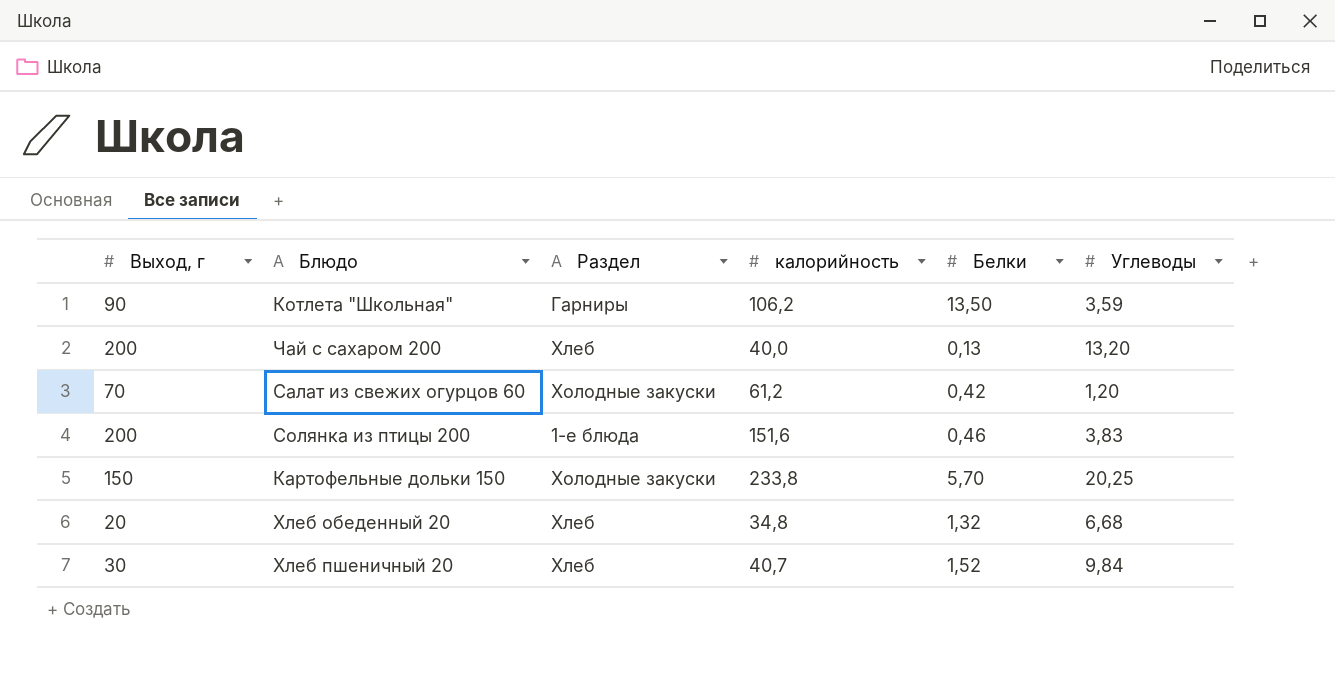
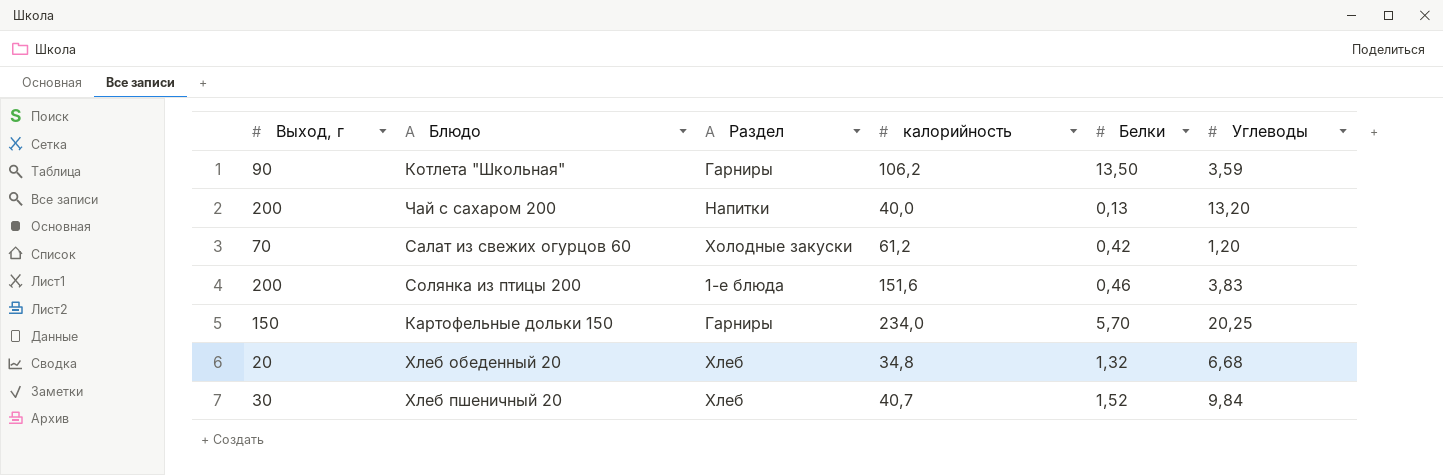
Чай с сахаром 200 | Раздел: Хлеб -> Напитки
Картофельные дольки 150 | Раздел: Холодные закуски -> Гарниры
Картофельные дольки 150 | калорийность: 233,8 -> 234,0

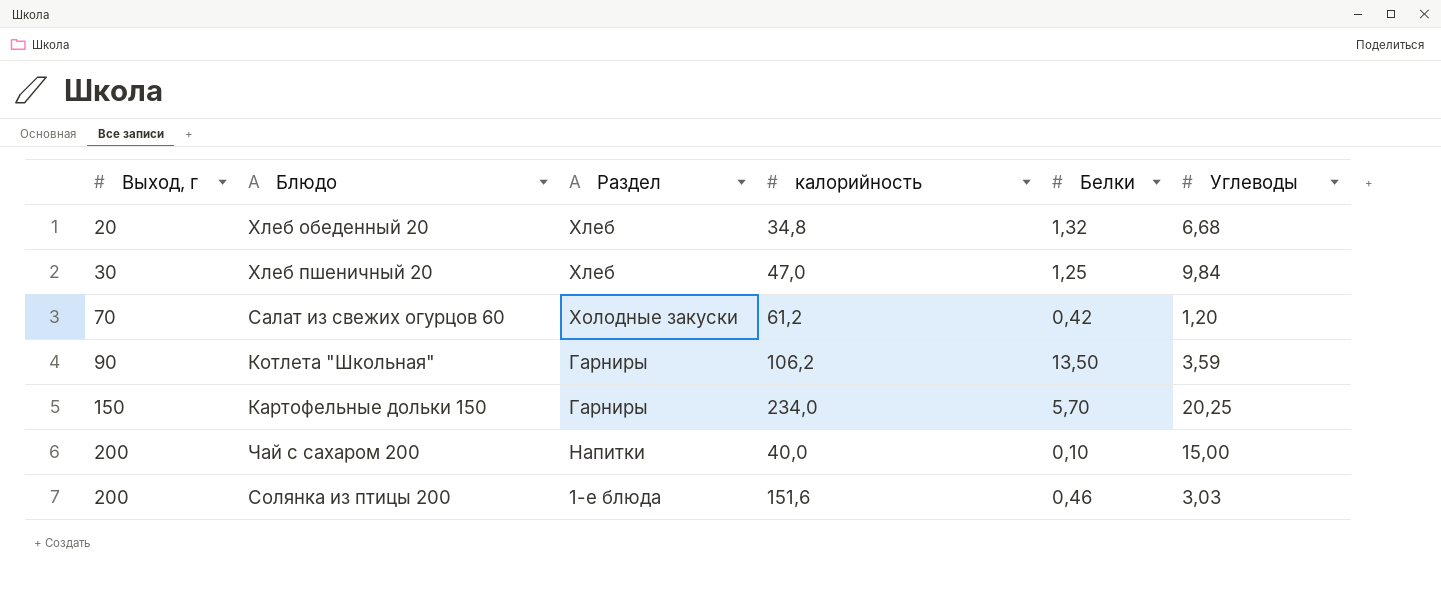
row order: none -> Выход, г ascending
Хлеб пшеничный 20 | калорийность: 40,7 -> 47,0
Хлеб пшеничный 20 | Белки: 1,52 -> 1,25
Чай с сахаром 200 | Белки: 0,13 -> 0,10
Чай с сахаром 200 | Углеводы: 13,20 -> 15,00
Солянка из птицы 200 | Углеводы: 3,83 -> 3,03

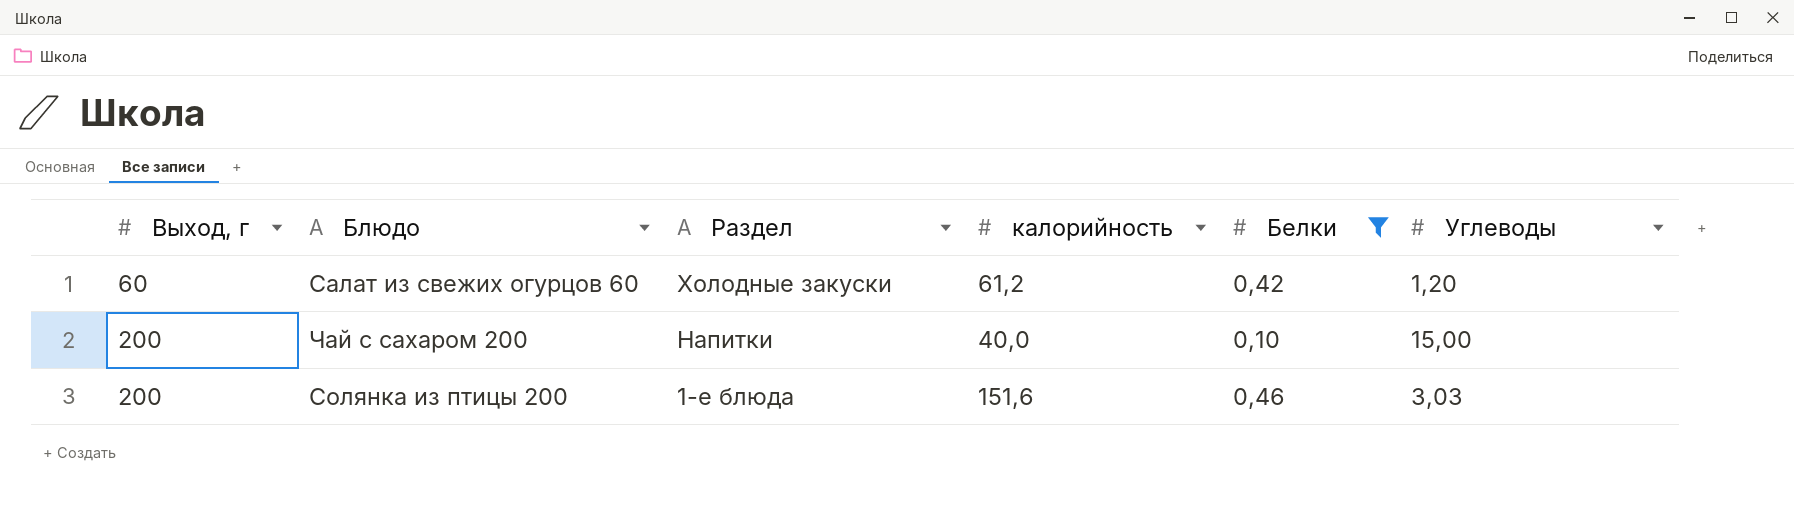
filter: none -> Белки <= 0,46
Салат из свежих огурцов 60 | Выход, г: 70 -> 60

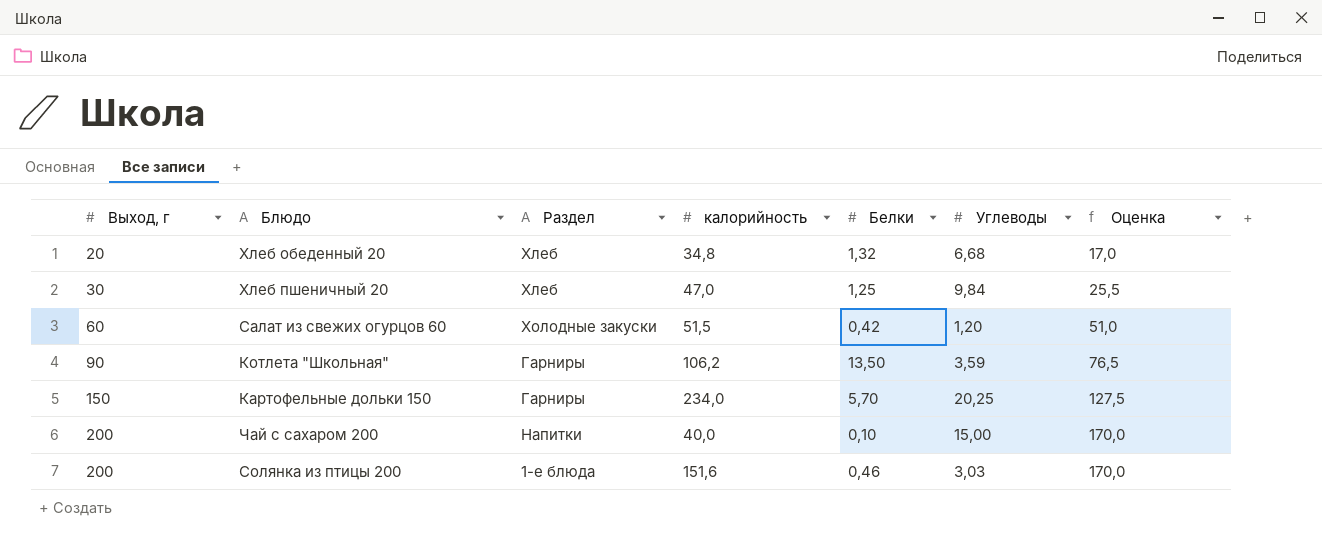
filter: Белки <= 0,46 -> none
column Оценка | formula: none -> [Выход, г] * 0,85
Салат из свежих огурцов 60 | калорийность: 61,2 -> 51,5

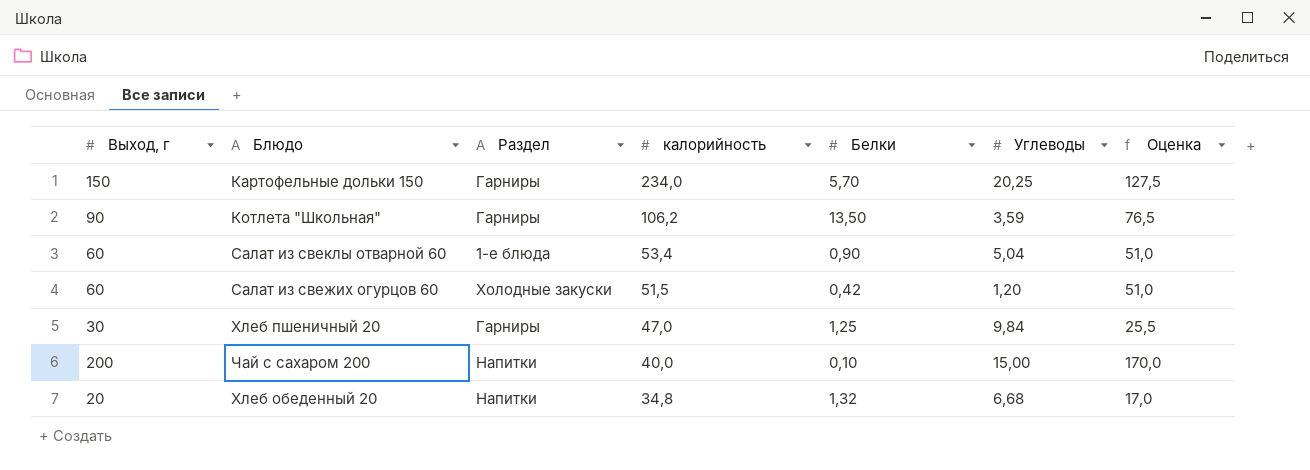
row order: Выход, г ascending -> калорийность descending
row Солянка из птицы 200: 200 | 1-е блюда | 151,6 | 0,46 | 3,03 | 170,0 -> none
row Салат из свеклы отварной 60: none -> 60 | 1-е блюда | 53,4 | 0,90 | 5,04 | 51,0
Хлеб пшеничный 20 | Раздел: Хлеб -> Гарниры
Хлеб обеденный 20 | Раздел: Хлеб -> Напитки

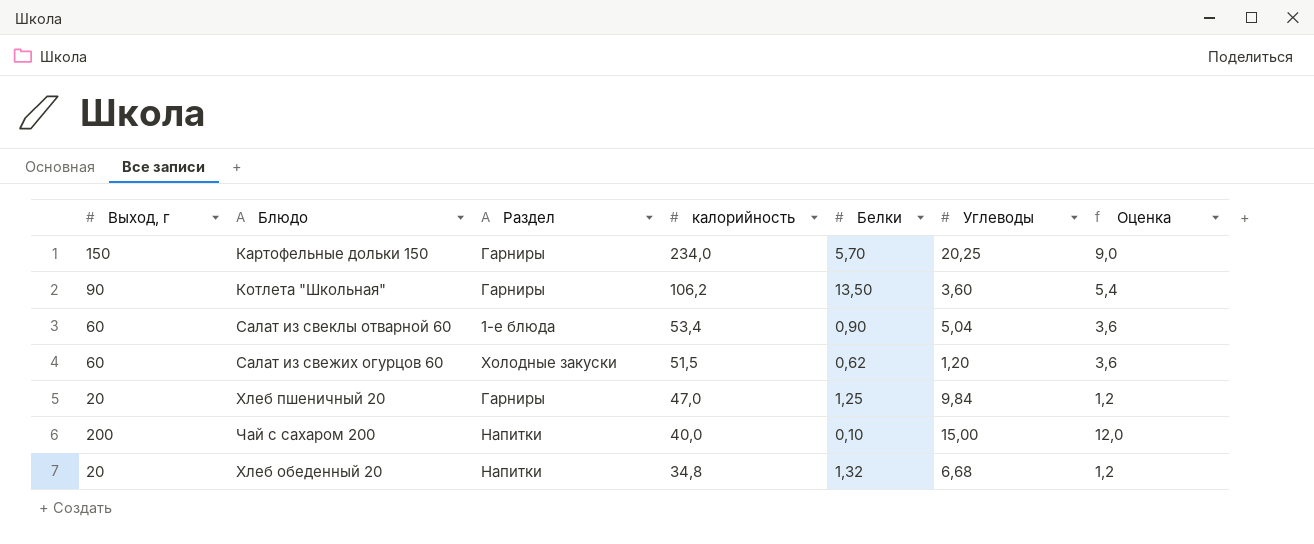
column Оценка | formula: [Выход, г] * 0,85 -> [Выход, г] * 0,06
Котлета "Школьная" | Углеводы: 3,59 -> 3,60
Салат из свежих огурцов 60 | Белки: 0,42 -> 0,62
Хлеб пшеничный 20 | Выход, г: 30 -> 20

